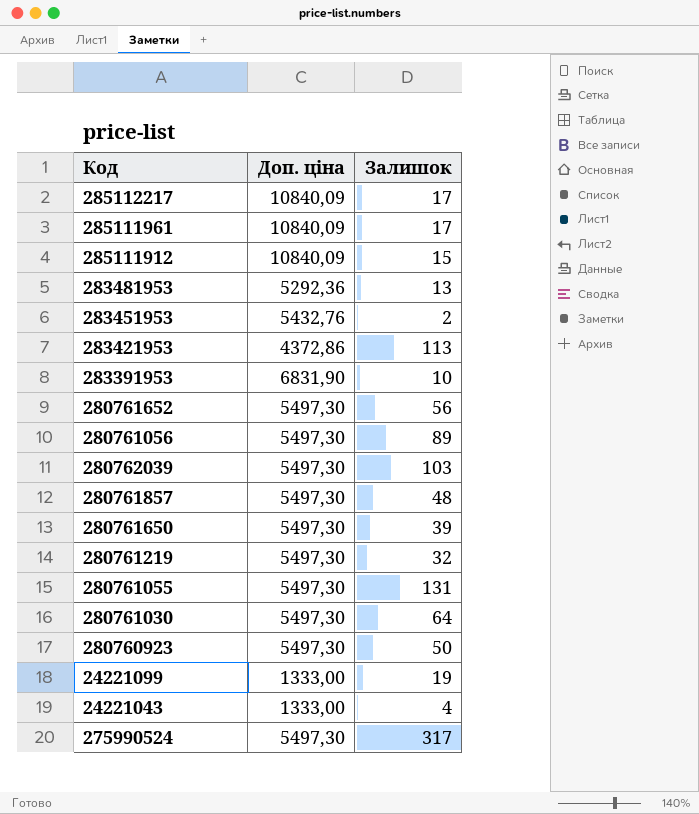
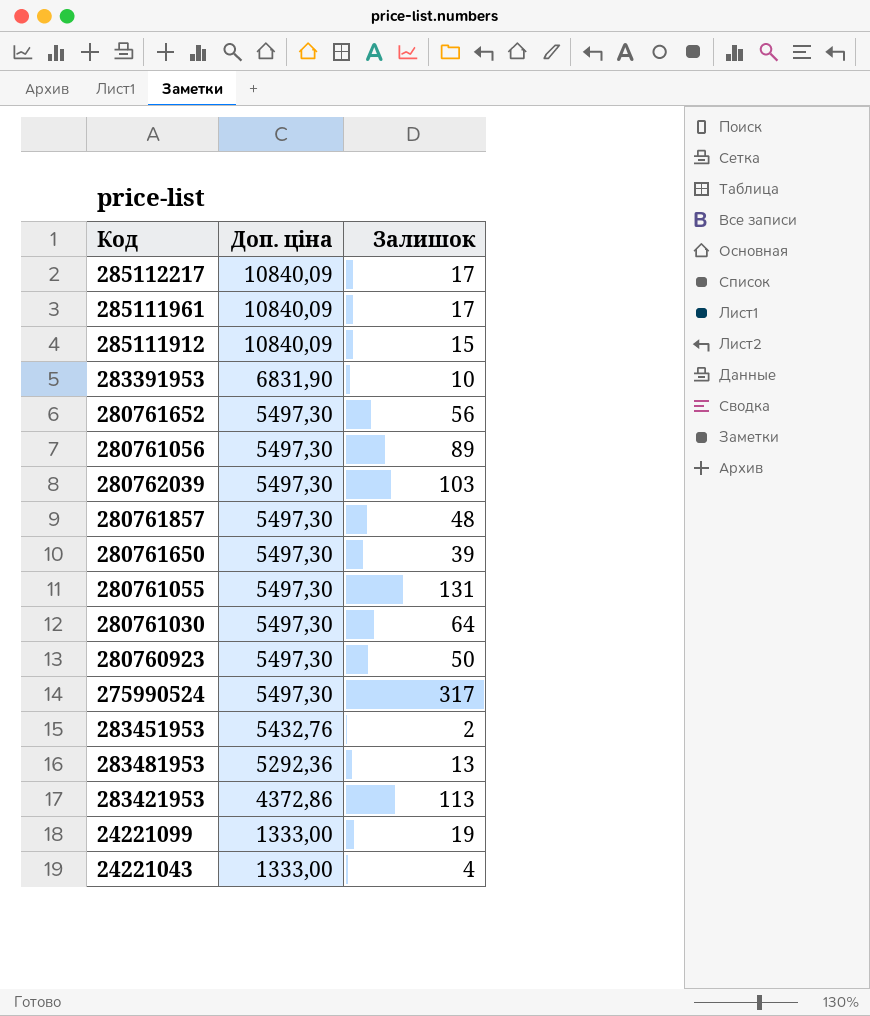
row order: none -> Доп. ціна descending
row 280761219: 5497,30 | 32 -> none

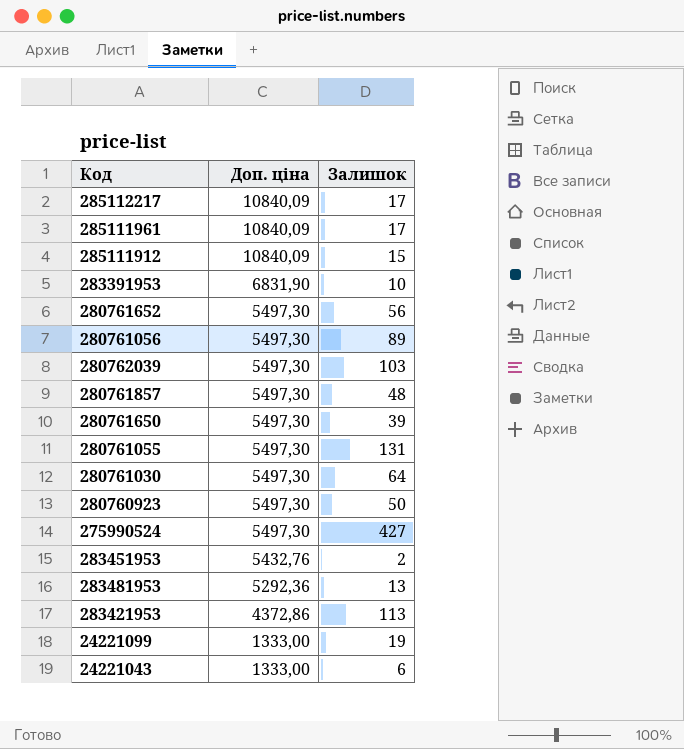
275990524 | Залишок: 317 -> 427
24221043 | Залишок: 4 -> 6

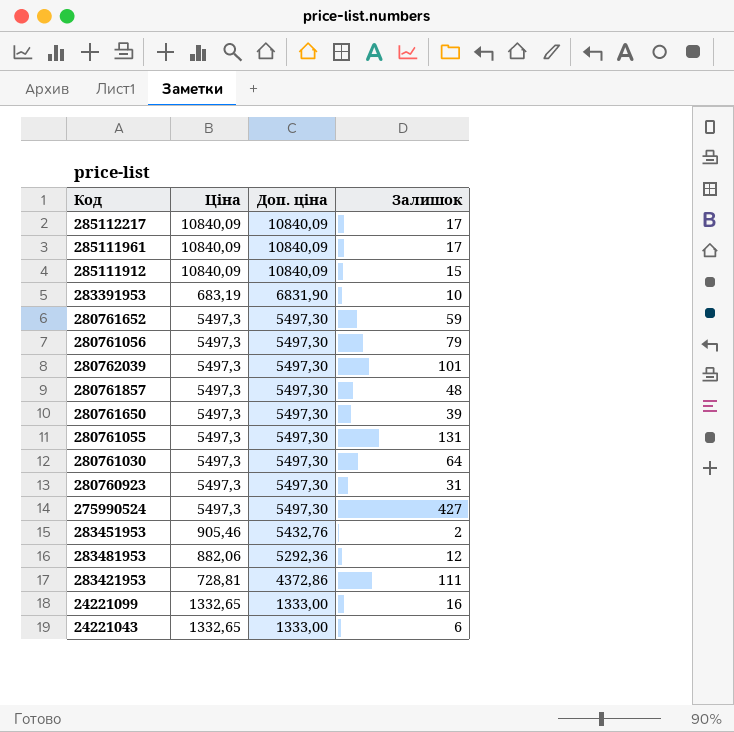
column Ціна | position: none -> 2
280761652 | Залишок: 56 -> 59
280761056 | Залишок: 89 -> 79
280762039 | Залишок: 103 -> 101
280760923 | Залишок: 50 -> 31
283481953 | Залишок: 13 -> 12
283421953 | Залишок: 113 -> 111
24221099 | Залишок: 19 -> 16

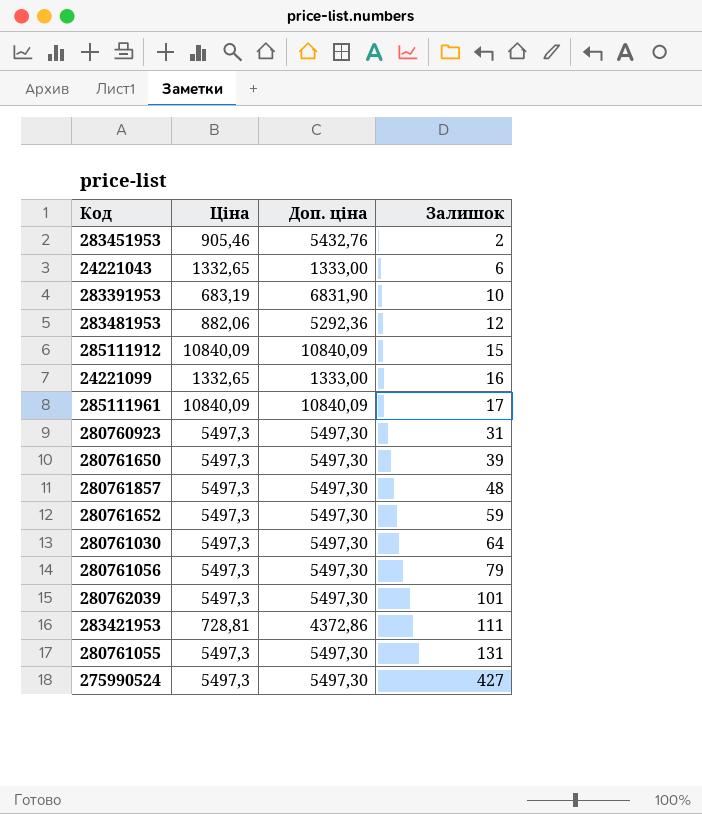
row order: Доп. ціна descending -> Залишок ascending
row 285112217: 10840,09 | 10840,09 | 17 -> none

